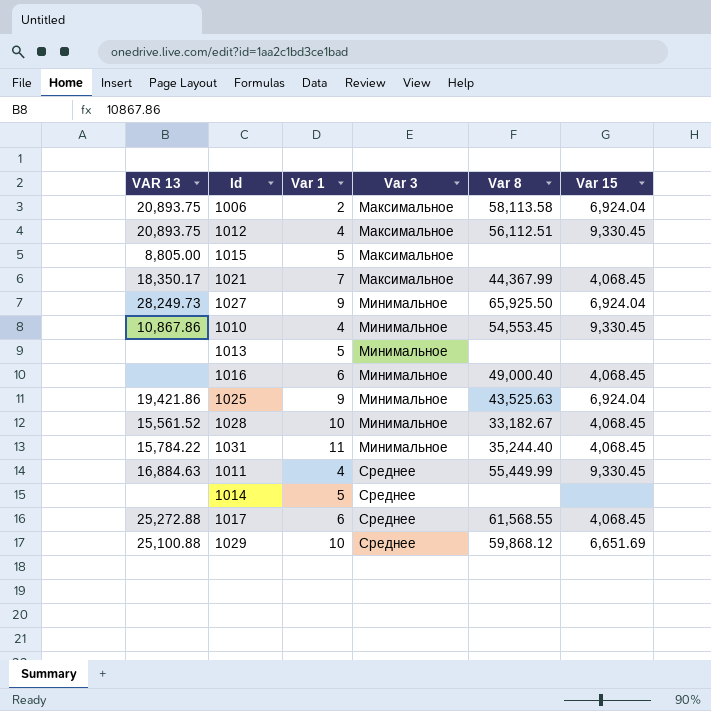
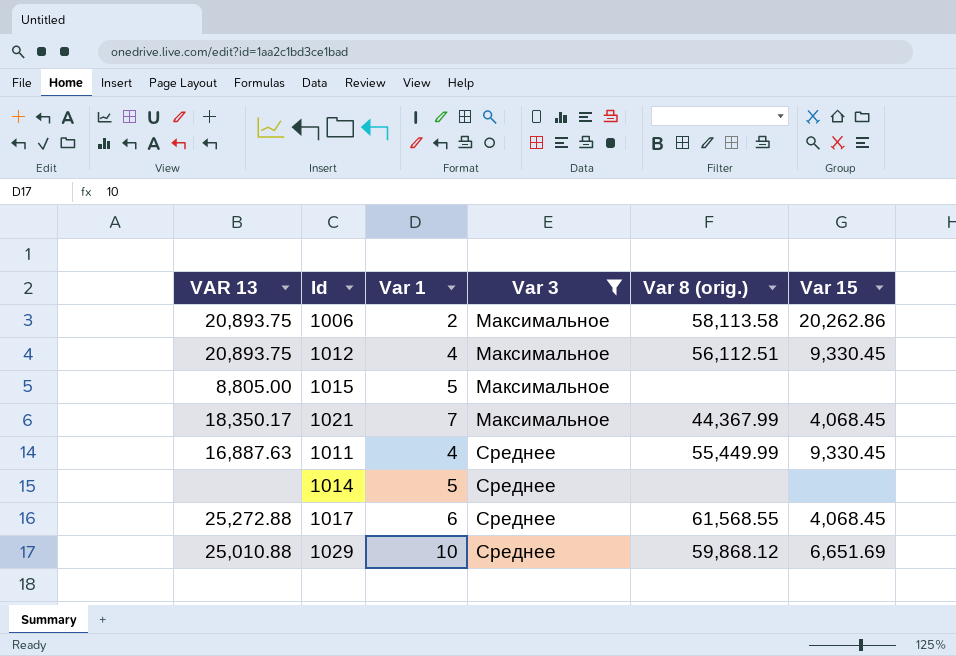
filter: none -> Var 3 != Минимальное
column name: Var 8 -> Var 8 (orig.)
1006 | Var 15: 6,924.04 -> 20,262.86
1011 | VAR 13: 16,884.63 -> 16,887.63
1029 | VAR 13: 25,100.88 -> 25,010.88

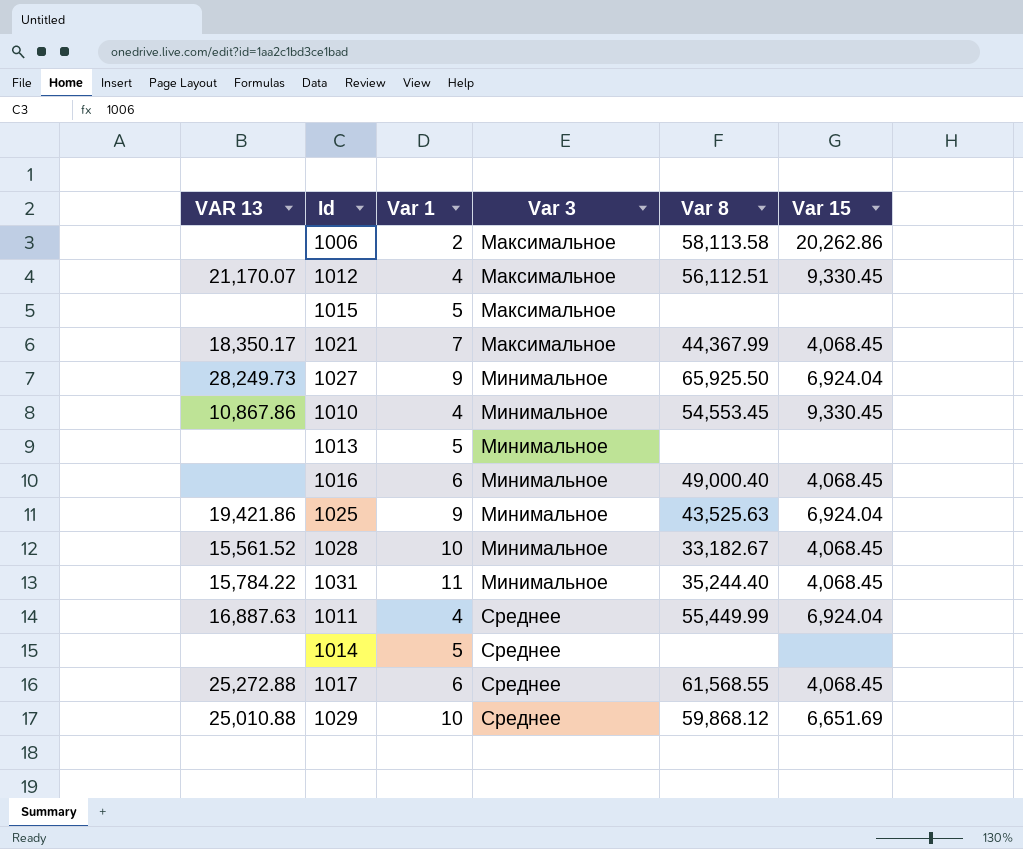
filter: Var 3 != Минимальное -> none
column name: Var 8 (orig.) -> Var 8
1006 | VAR 13: 20,893.75 -> none
1012 | VAR 13: 20,893.75 -> 21,170.07
1015 | VAR 13: 8,805.00 -> none
1011 | Var 15: 9,330.45 -> 6,924.04

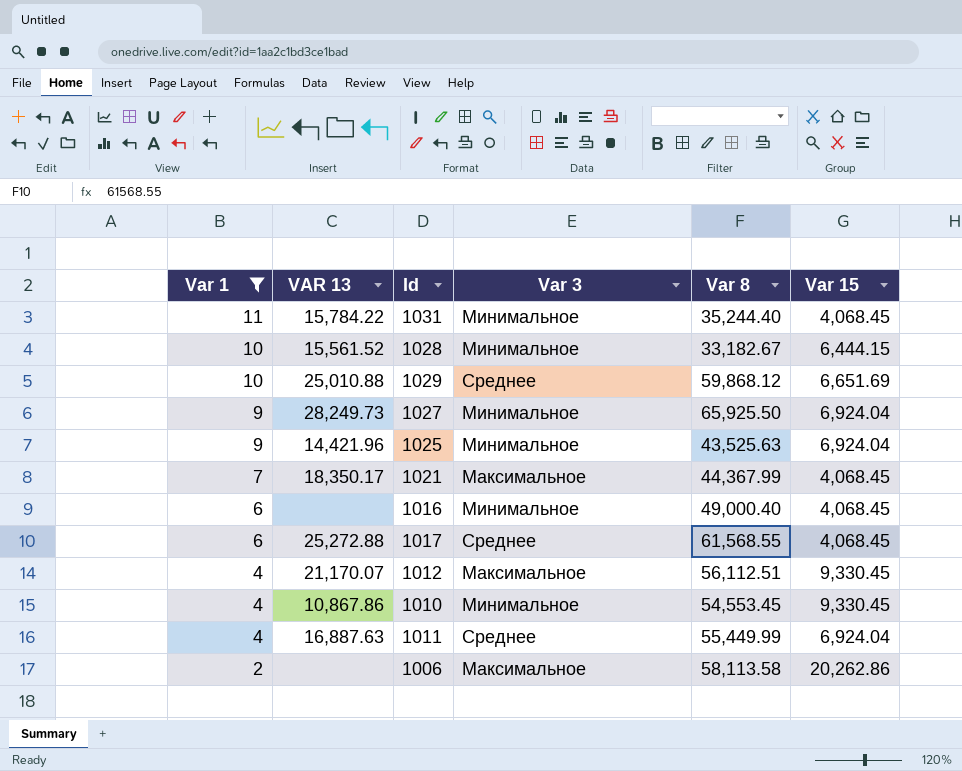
filter: none -> Var 1 != 5
row order: Var 3 ascending -> Var 1 descending
column Var 1 | position: 3 -> 1
1028 | Var 15: 4,068.45 -> 6,444.15
1025 | VAR 13: 19,421.86 -> 14,421.96

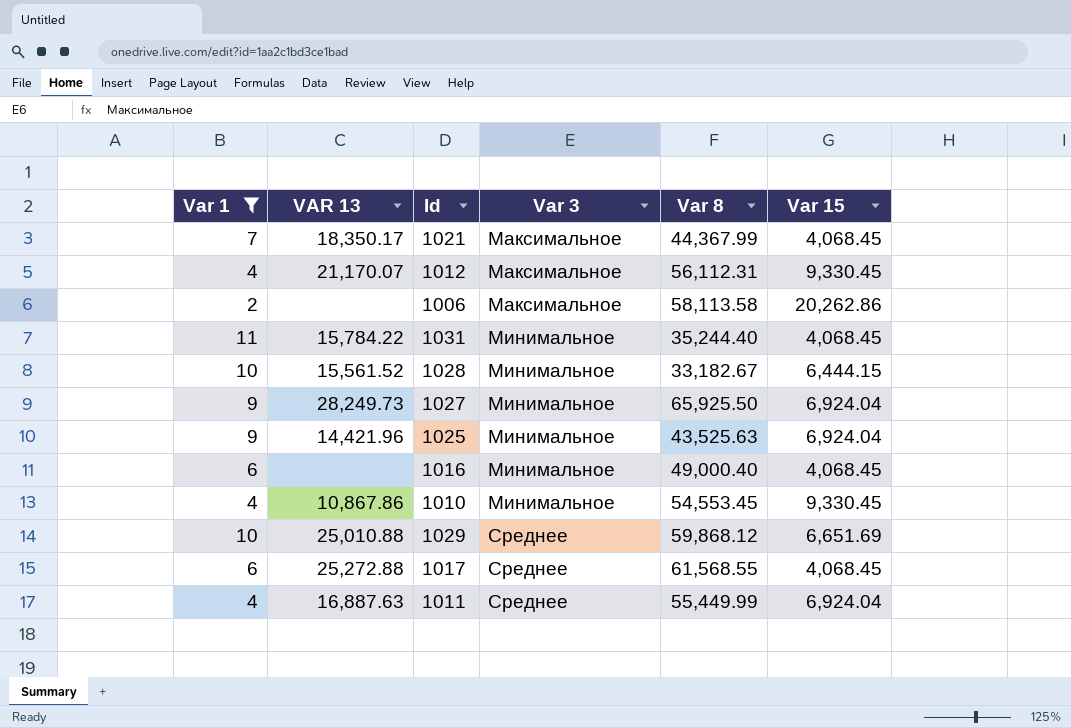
row order: Var 1 descending -> Var 3 ascending
1012 | Var 8: 56,112.51 -> 56,112.31

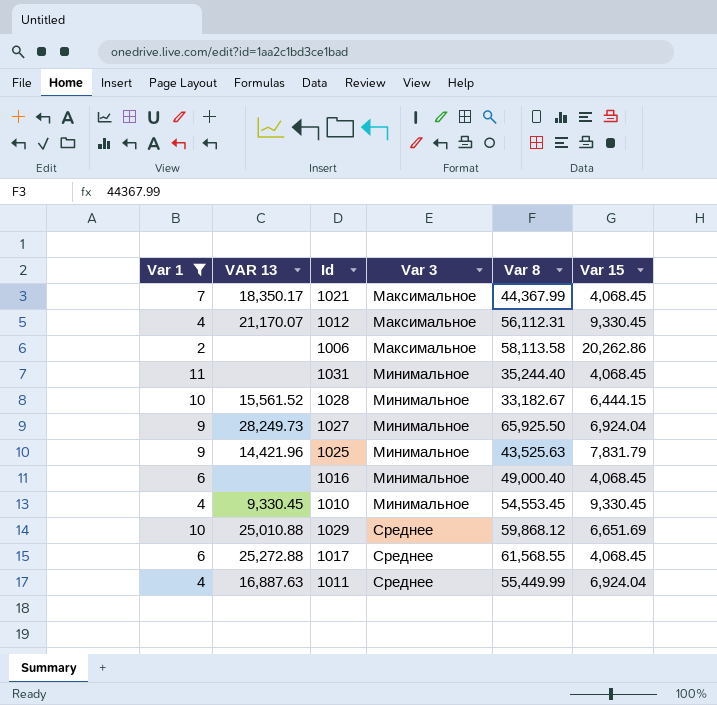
1031 | VAR 13: 15,784.22 -> none
1025 | Var 15: 6,924.04 -> 7,831.79
1010 | VAR 13: 10,867.86 -> 9,330.45

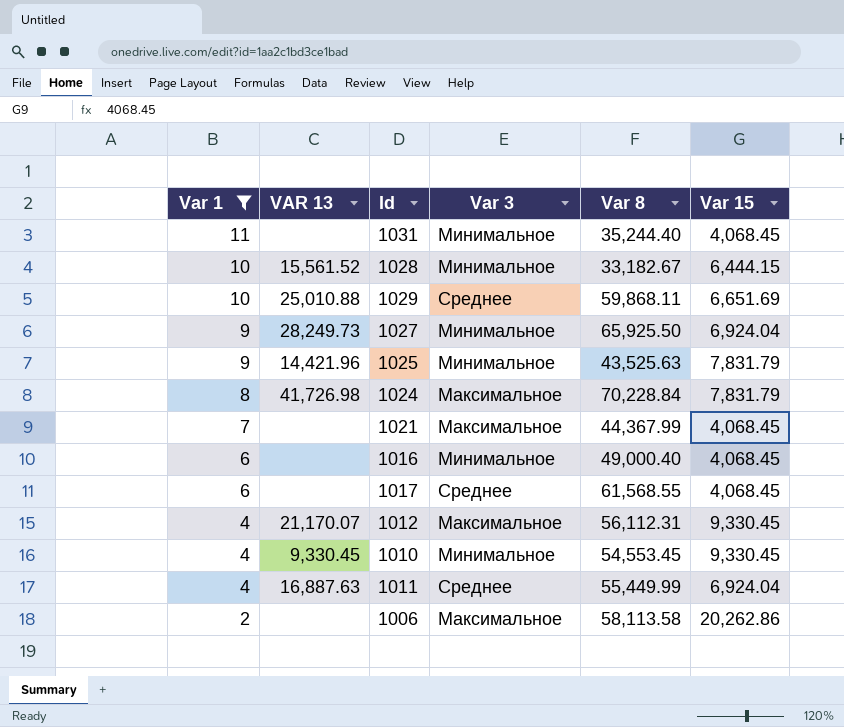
row order: Var 3 ascending -> Var 1 descending
1029 | Var 8: 59,868.12 -> 59,868.11
row 1024: none -> 8 | 41,726.98 | Максимальное | 70,228.84 | 7,831.79
1021 | VAR 13: 18,350.17 -> none
1017 | VAR 13: 25,272.88 -> none

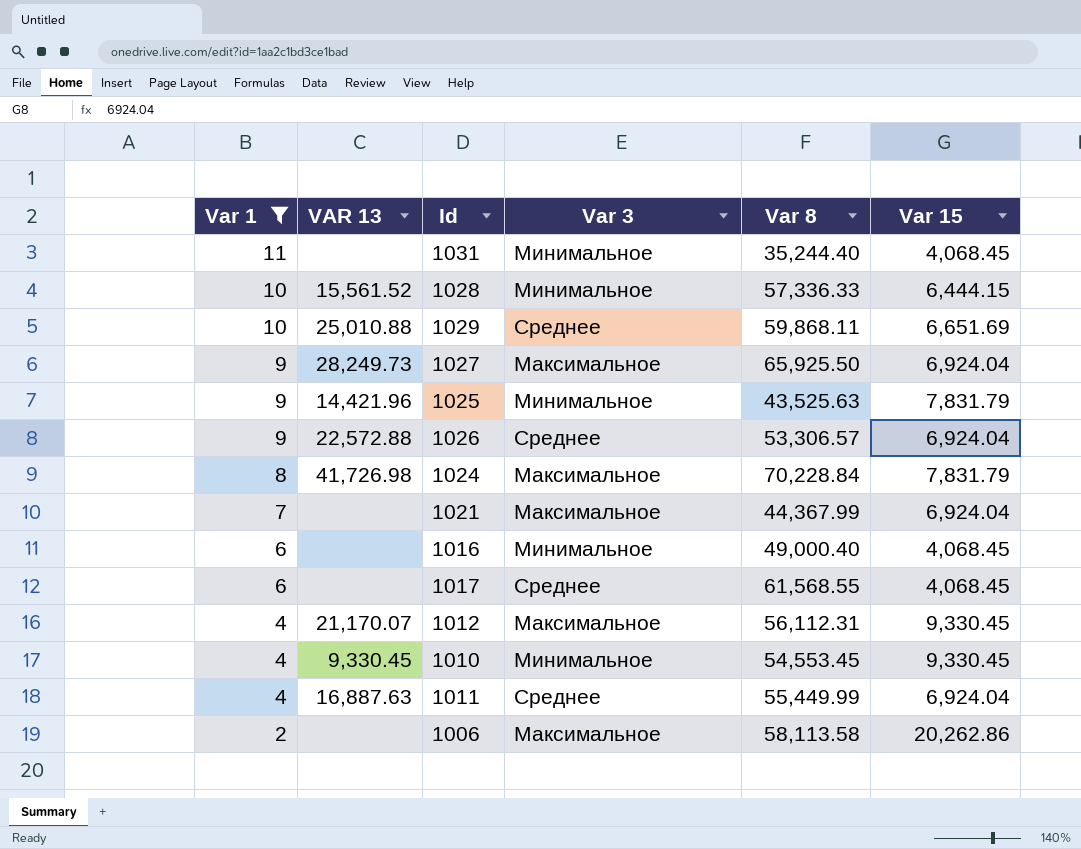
1028 | Var 8: 33,182.67 -> 57,336.33
1027 | Var 3: Минимальное -> Максимальное
row 1026: none -> 9 | 22,572.88 | Среднее | 53,306.57 | 6,924.04
1021 | Var 15: 4,068.45 -> 6,924.04

